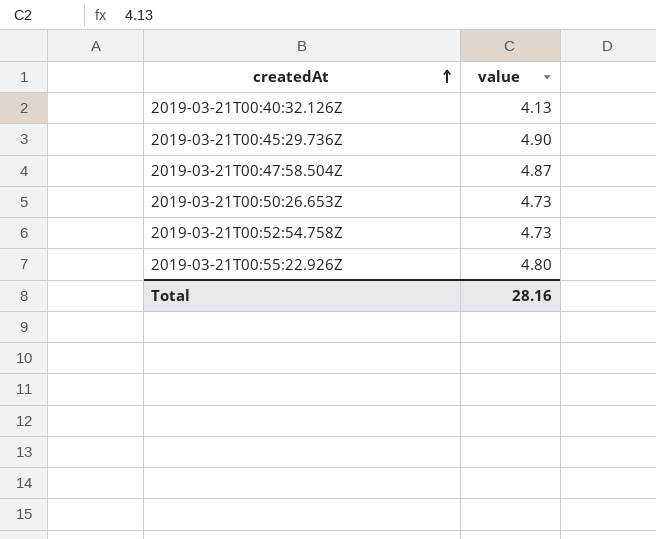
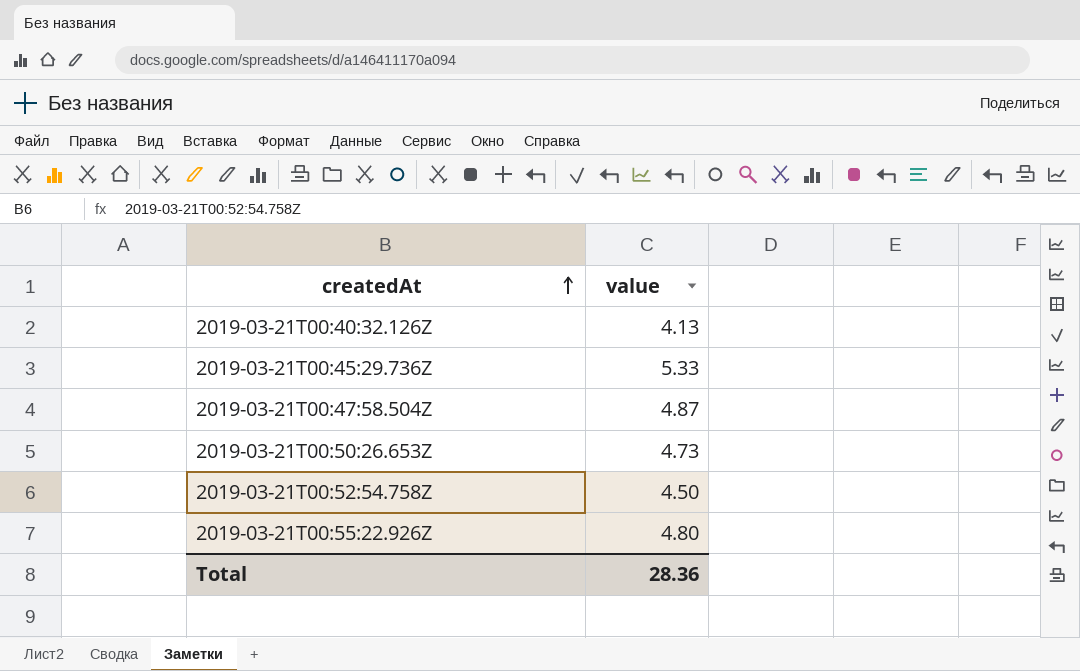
2019-03-21T00:45:29.736Z | value: 4.90 -> 5.33
2019-03-21T00:52:54.758Z | value: 4.73 -> 4.50
Total | value: 28.16 -> 28.36

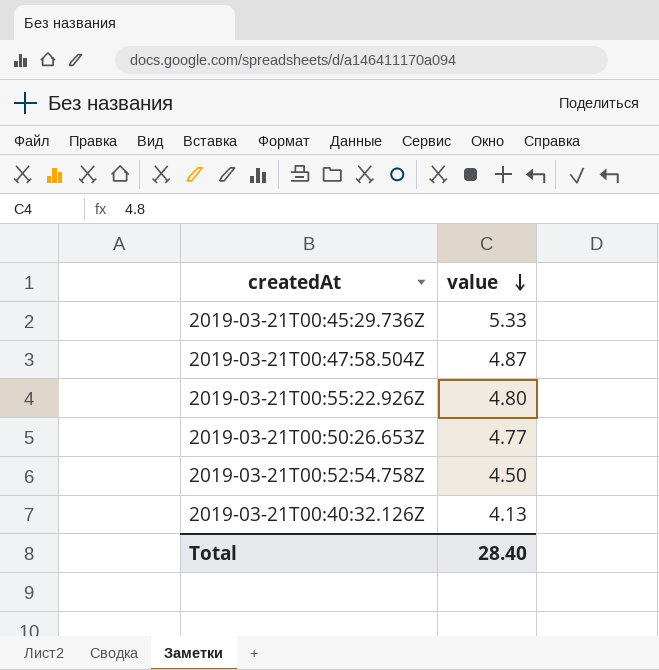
row order: createdAt ascending -> value descending
2019-03-21T00:50:26.653Z | value: 4.73 -> 4.77
Total | value: 28.36 -> 28.40

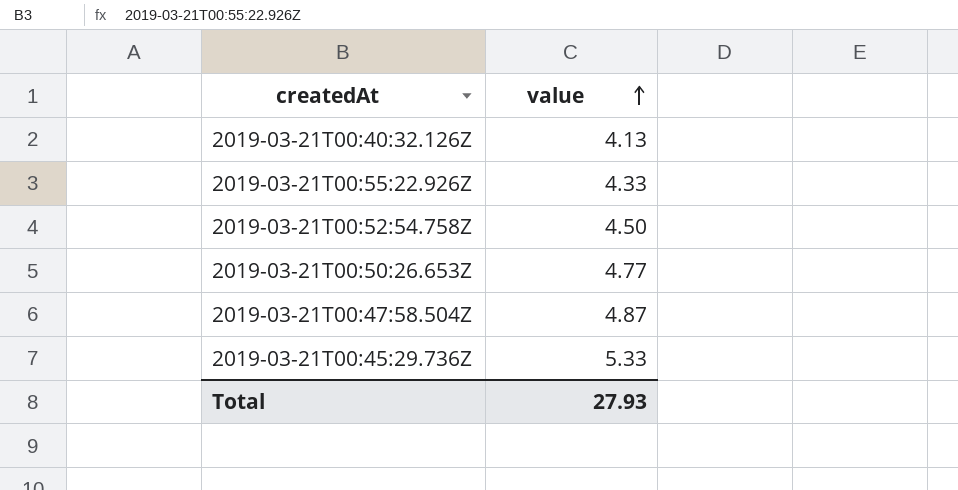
row order: value descending -> value ascending
2019-03-21T00:55:22.926Z | value: 4.80 -> 4.33
Total | value: 28.40 -> 27.93

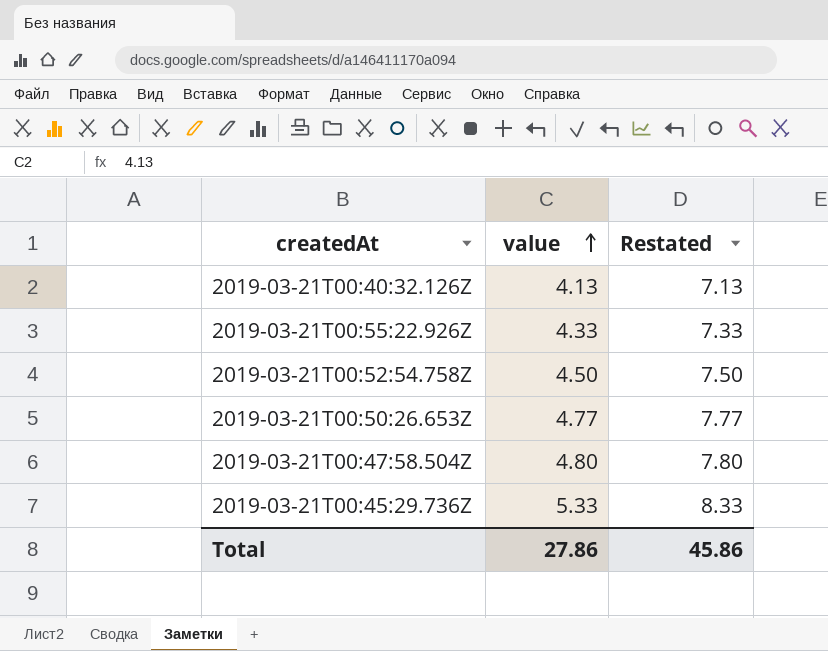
column Restated | formula: none -> [value] + 3
2019-03-21T00:47:58.504Z | value: 4.87 -> 4.80
Total | value: 27.93 -> 27.86

